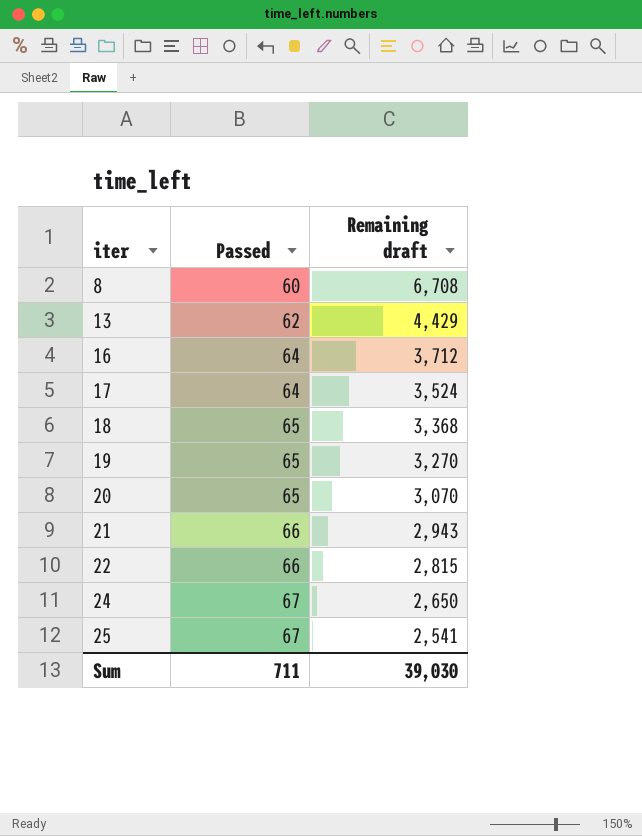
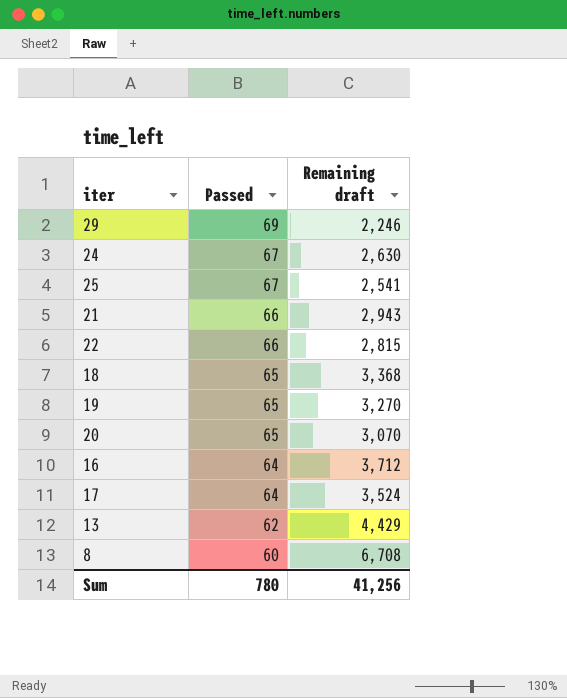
row order: iter ascending -> Passed descending
row 29: none -> 69 | 2,246
24 | Remaining draft: 2,650 -> 2,630
Sum | Passed: 711 -> 780
Sum | Remaining draft: 39,030 -> 41,256

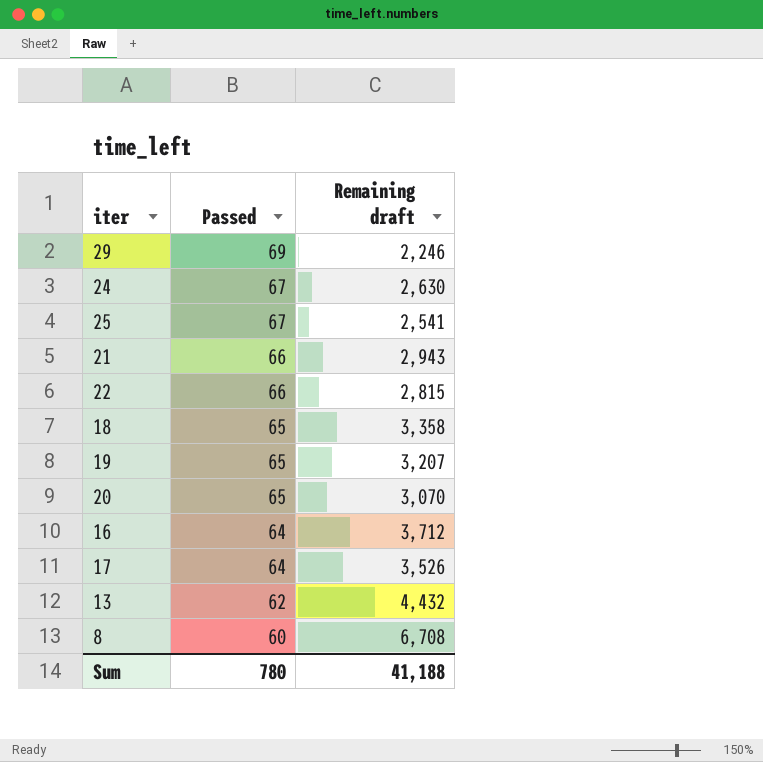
18 | Remaining draft: 3,368 -> 3,358
19 | Remaining draft: 3,270 -> 3,207
17 | Remaining draft: 3,524 -> 3,526
13 | Remaining draft: 4,429 -> 4,432
Sum | Remaining draft: 41,256 -> 41,188

